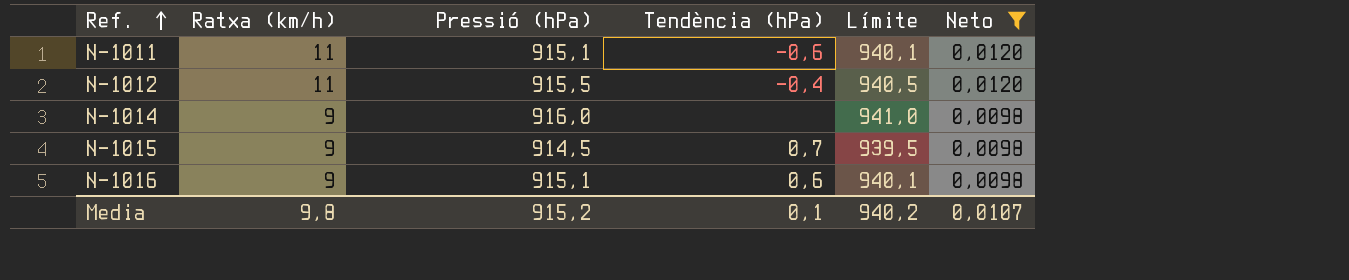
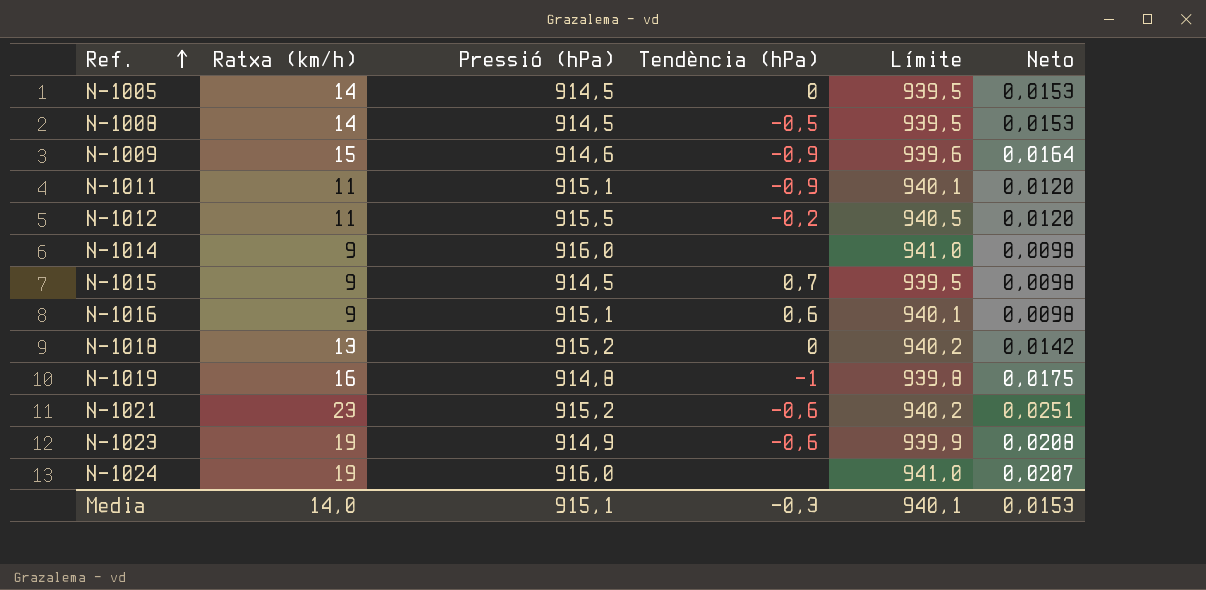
filter: Neto <= 0,0120 -> none
N-1011 | Tendència (hPa): -0,6 -> -0,9
N-1012 | Tendència (hPa): -0,4 -> -0,2
Media | Ratxa (km/h): 9,8 -> 14,0
Media | Pressió (hPa): 915,2 -> 915,1
Media | Tendència (hPa): 0,1 -> -0,3
Media | Límite: 940,2 -> 940,1
Media | Neto: 0,0107 -> 0,0153

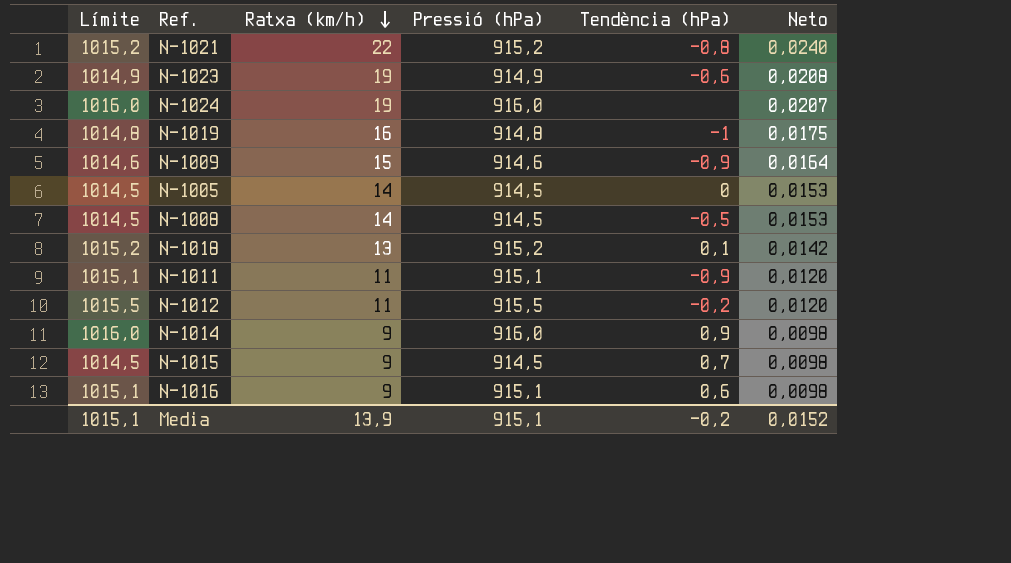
row order: Ref. ascending -> Ratxa (km/h) descending
column Límite | formula: [Pressió (hPa)] + 25 -> [Pressió (hPa)] + 100
column Límite | position: 5 -> 1
N-1021 | Ratxa (km/h): 23 -> 22
N-1021 | Tendència (hPa): -0,6 -> -0,8
N-1021 | Neto: 0,0251 -> 0,0240
N-1018 | Tendència (hPa): 0 -> 0,1
N-1014 | Tendència (hPa): none -> 0,9
Media | Límite: 940,1 -> 1015,1
Media | Ratxa (km/h): 14,0 -> 13,9
Media | Tendència (hPa): -0,3 -> -0,2
Media | Neto: 0,0153 -> 0,0152

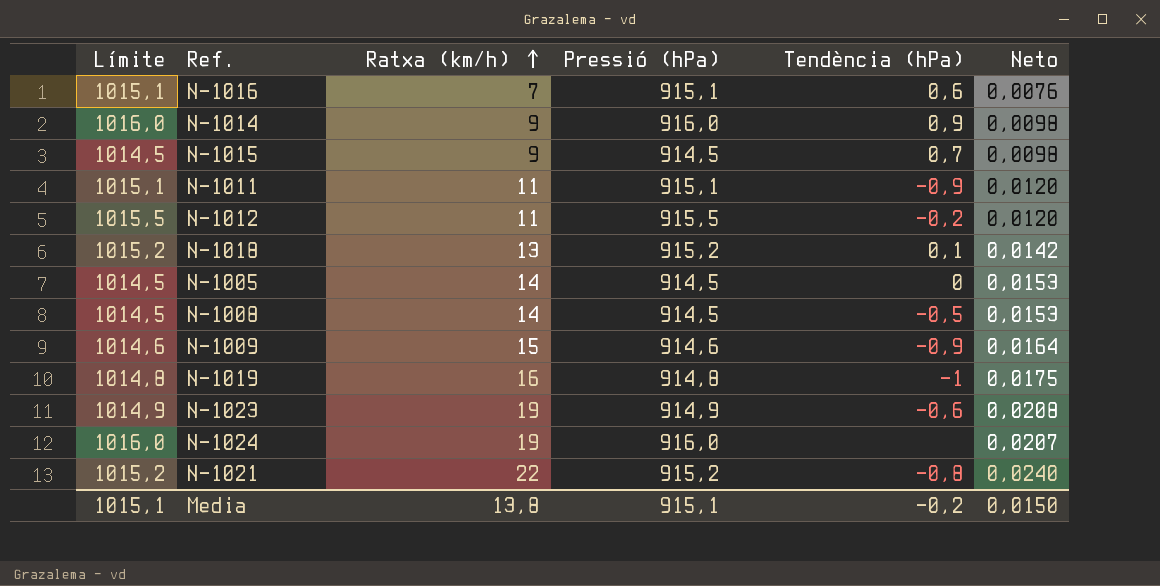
row order: Ratxa (km/h) descending -> Ratxa (km/h) ascending
N-1016 | Ratxa (km/h): 9 -> 7
N-1016 | Neto: 0,0098 -> 0,0076
Media | Ratxa (km/h): 13,9 -> 13,8
Media | Neto: 0,0152 -> 0,0150

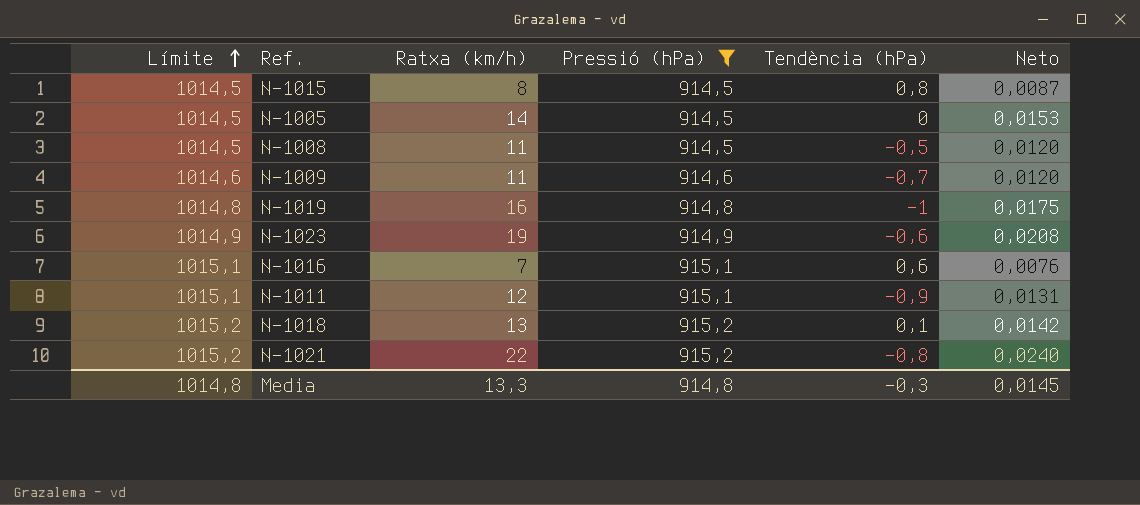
filter: none -> Pressió (hPa) <= 915,2
row order: Ratxa (km/h) ascending -> Límite ascending
N-1015 | Ratxa (km/h): 9 -> 8
N-1015 | Tendència (hPa): 0,7 -> 0,8
N-1015 | Neto: 0,0098 -> 0,0087
N-1008 | Ratxa (km/h): 14 -> 11
N-1008 | Neto: 0,0153 -> 0,0120
N-1009 | Ratxa (km/h): 15 -> 11
N-1009 | Tendència (hPa): -0,9 -> -0,7
N-1009 | Neto: 0,0164 -> 0,0120
N-1011 | Ratxa (km/h): 11 -> 12
N-1011 | Neto: 0,0120 -> 0,0131
Media | Límite: 1015,1 -> 1014,8
Media | Ratxa (km/h): 13,8 -> 13,3
Media | Pressió (hPa): 915,1 -> 914,8
Media | Tendència (hPa): -0,2 -> -0,3
Media | Neto: 0,0150 -> 0,0145

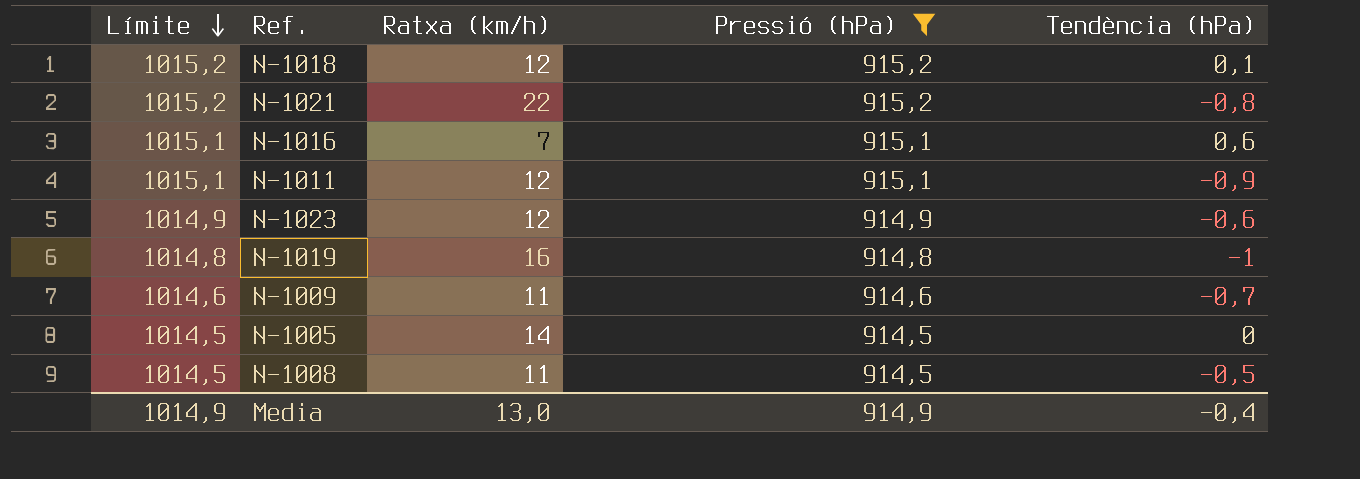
row order: Límite ascending -> Límite descending
column Neto | formula: [Ratxa (km/h)] / [Pressió (hPa)] -> none
row N-1015: 1014,5 | 8 | 914,5 | 0,8 | 0,0087 -> none
N-1018 | Ratxa (km/h): 13 -> 12
N-1023 | Ratxa (km/h): 19 -> 12
Media | Límite: 1014,8 -> 1014,9
Media | Ratxa (km/h): 13,3 -> 13,0
Media | Pressió (hPa): 914,8 -> 914,9
Media | Tendència (hPa): -0,3 -> -0,4

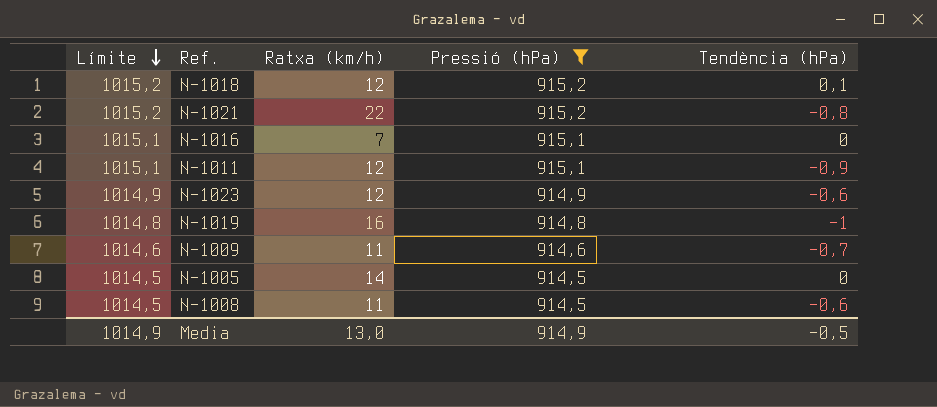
N-1016 | Tendència (hPa): 0,6 -> 0
N-1008 | Tendència (hPa): -0,5 -> -0,6
Media | Tendència (hPa): -0,4 -> -0,5

